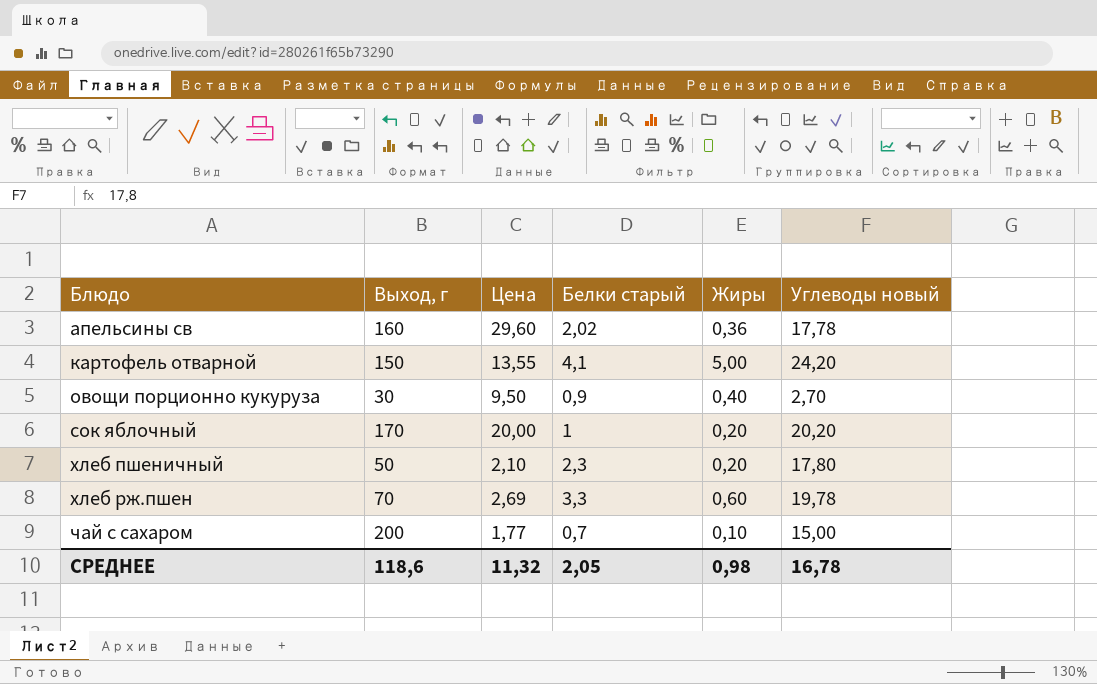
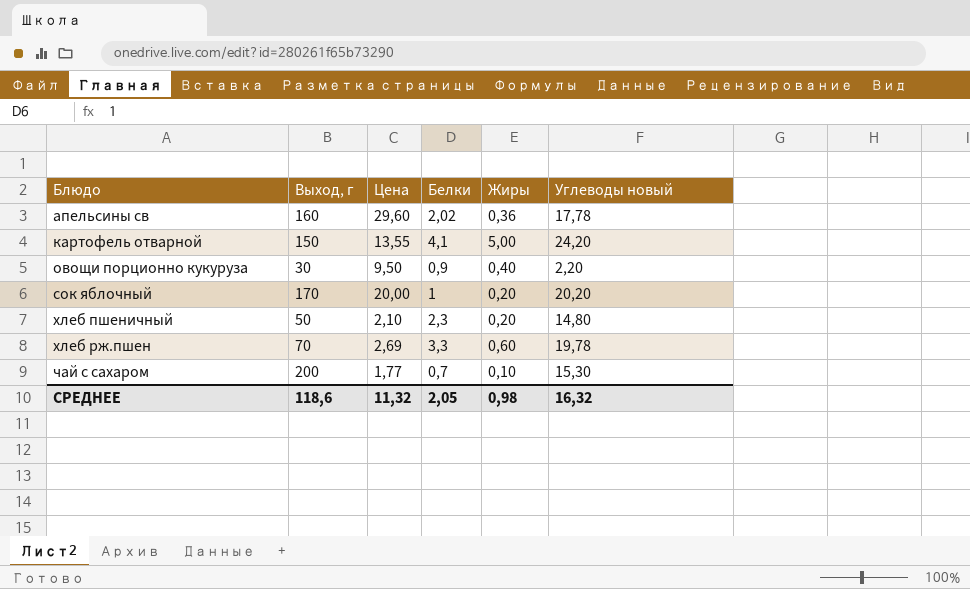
column name: Белки старый -> Белки
овощи порционно кукуруза | Углеводы новый: 2,70 -> 2,20
хлеб пшеничный | Углеводы новый: 17,80 -> 14,80
чай с сахаром | Углеводы новый: 15,00 -> 15,30
СРЕДНЕЕ | Углеводы новый: 16,78 -> 16,32

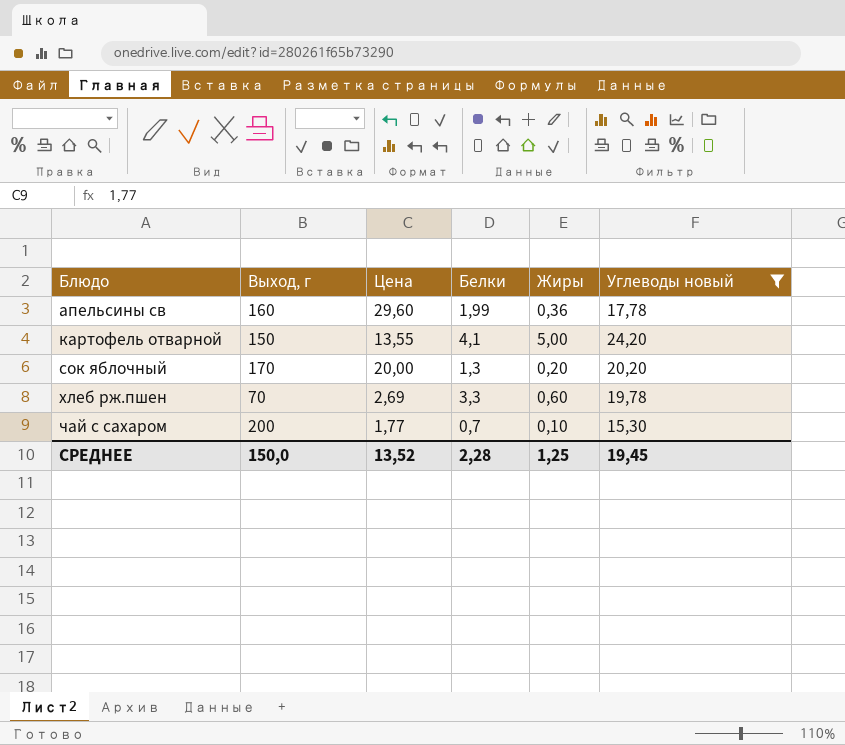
filter: none -> Углеводы новый >= 15,30
апельсины св | Белки: 2,02 -> 1,99
сок яблочный | Белки: 1 -> 1,3
СРЕДНЕЕ | Выход, г: 118,6 -> 150,0
СРЕДНЕЕ | Цена: 11,32 -> 13,52
СРЕДНЕЕ | Белки: 2,05 -> 2,28
СРЕДНЕЕ | Жиры: 0,98 -> 1,25
СРЕДНЕЕ | Углеводы новый: 16,32 -> 19,45

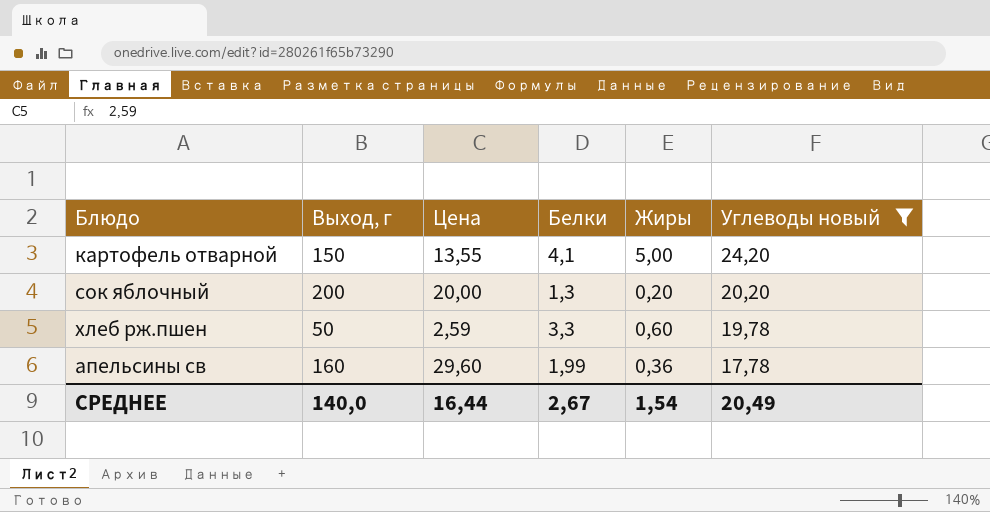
row order: Блюдо ascending -> Углеводы новый descending
row чай с сахаром: 200 | 1,77 | 0,7 | 0,10 | 15,30 -> none
сок яблочный | Выход, г: 170 -> 200
хлеб рж.пшен | Выход, г: 70 -> 50
хлеб рж.пшен | Цена: 2,69 -> 2,59
СРЕДНЕЕ | Выход, г: 150,0 -> 140,0
СРЕДНЕЕ | Цена: 13,52 -> 16,44
СРЕДНЕЕ | Белки: 2,28 -> 2,67
СРЕДНЕЕ | Жиры: 1,25 -> 1,54
СРЕДНЕЕ | Углеводы новый: 19,45 -> 20,49

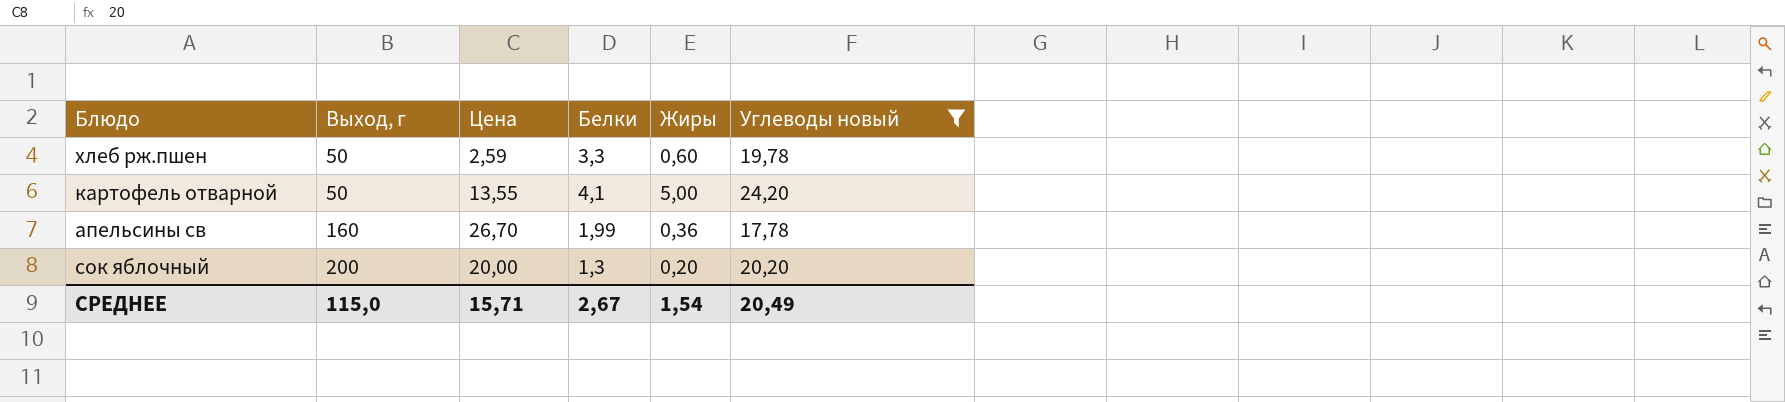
row order: Углеводы новый descending -> Выход, г ascending
картофель отварной | Выход, г: 150 -> 50
апельсины св | Цена: 29,60 -> 26,70
СРЕДНЕЕ | Выход, г: 140,0 -> 115,0
СРЕДНЕЕ | Цена: 16,44 -> 15,71

